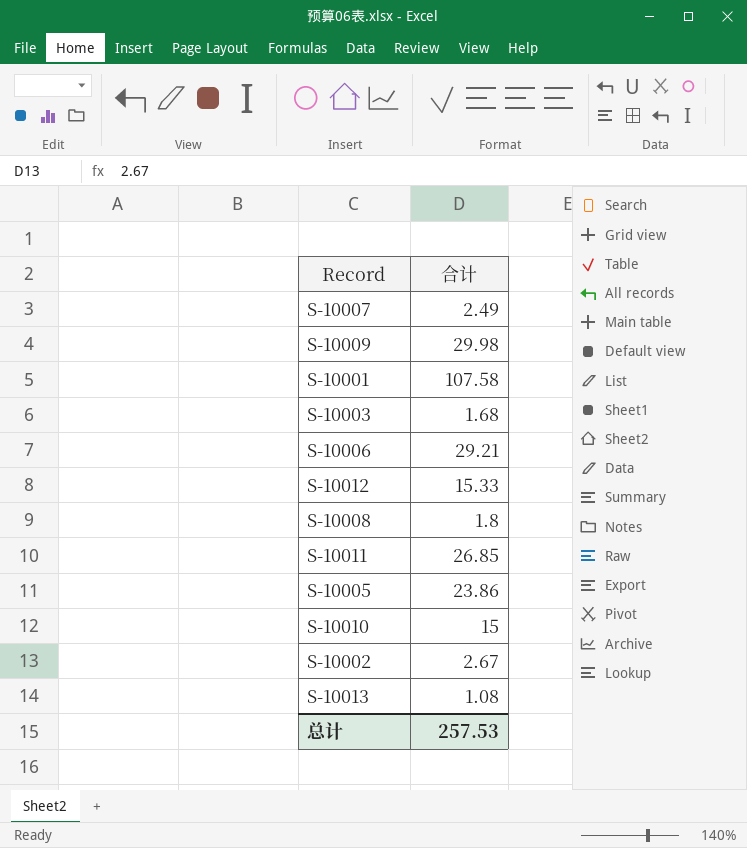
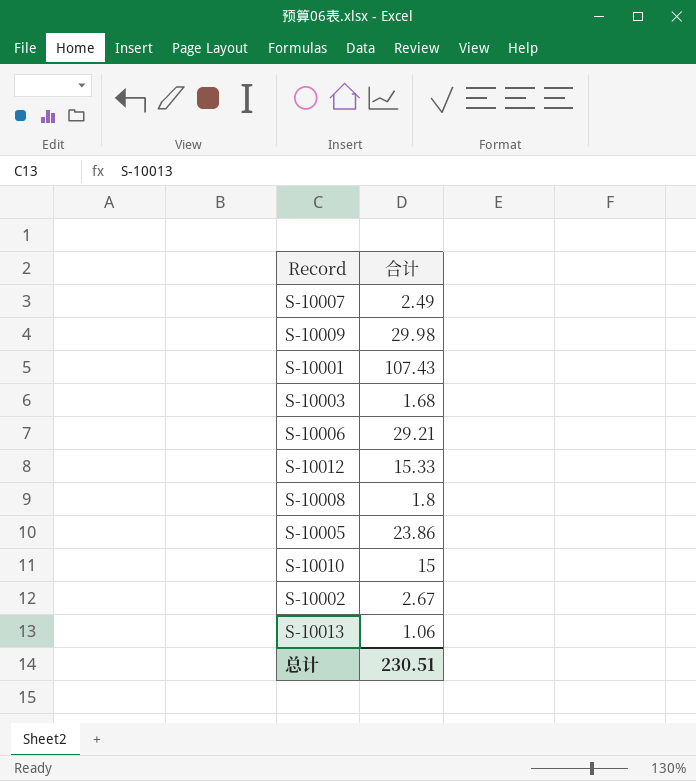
row S-10011: 26.85 -> none
S-10001 | 合计: 107.58 -> 107.43
S-10013 | 合计: 1.08 -> 1.06
总计 | 合计: 257.53 -> 230.51

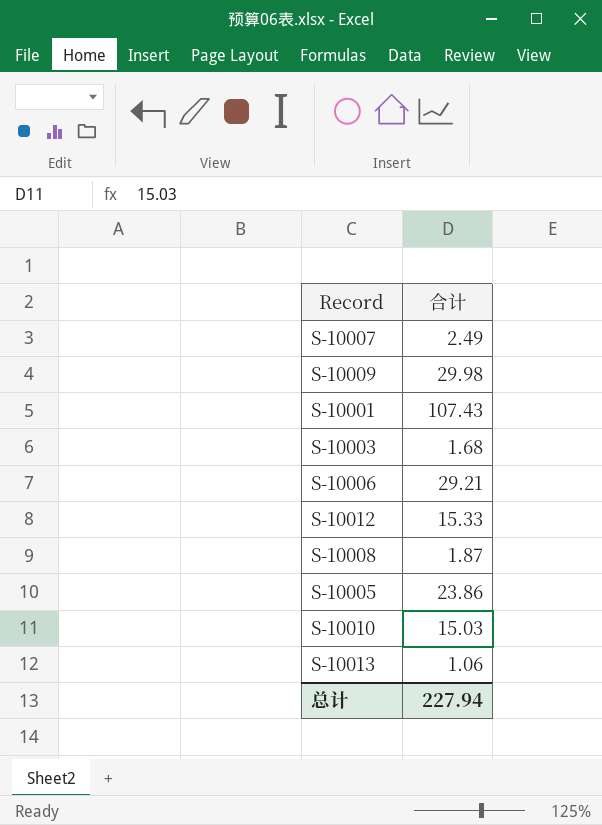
row S-10002: 2.67 -> none
S-10008 | 合计: 1.8 -> 1.87
S-10010 | 合计: 15 -> 15.03
总计 | 合计: 230.51 -> 227.94

